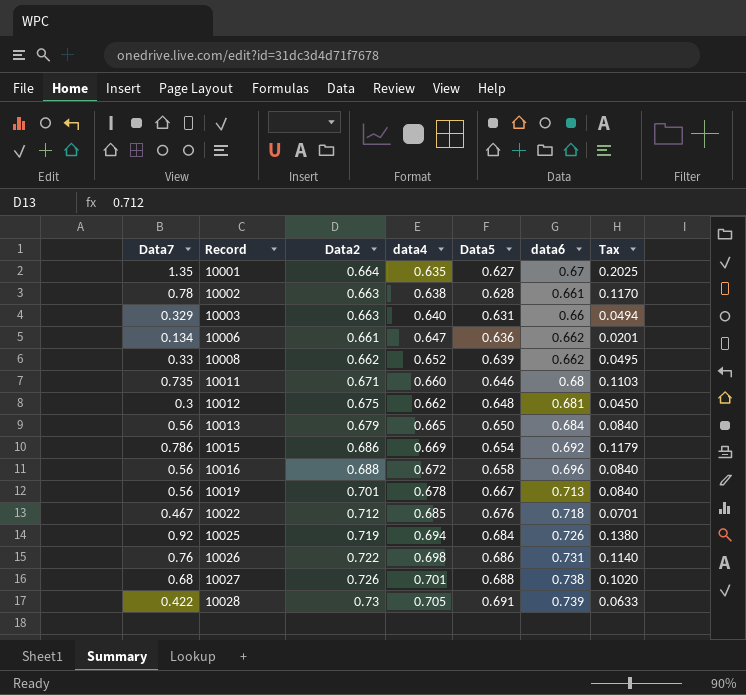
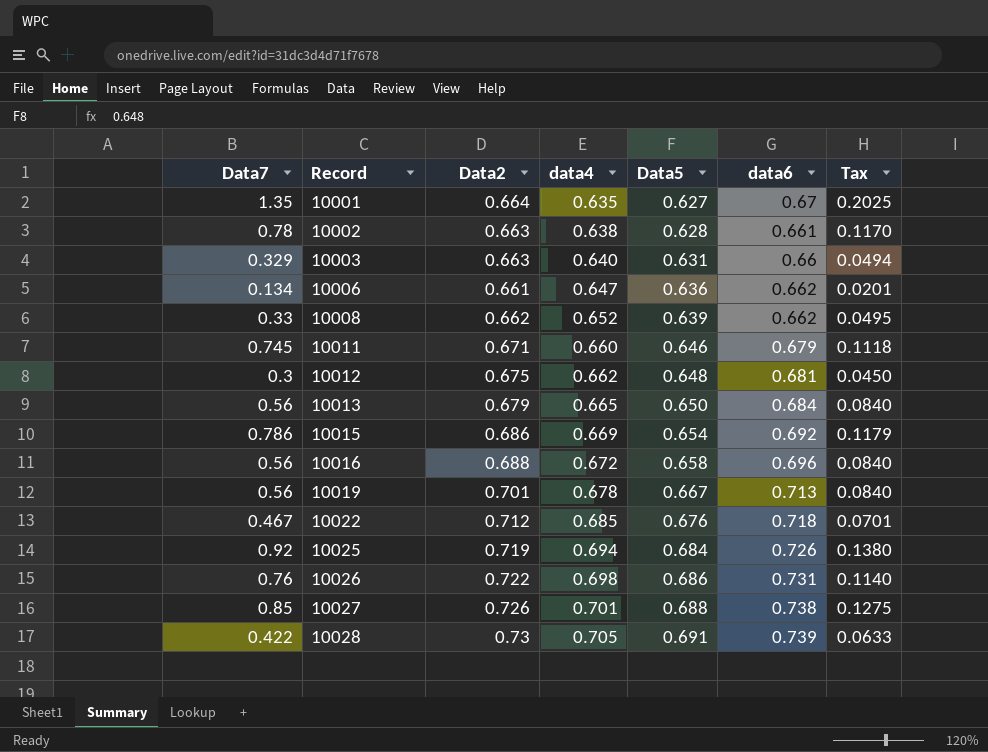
10011 | Data7: 0.735 -> 0.745
10011 | data6: 0.68 -> 0.679
10011 | Tax: 0.1103 -> 0.1118
10027 | Data7: 0.68 -> 0.85
10027 | Tax: 0.1020 -> 0.1275

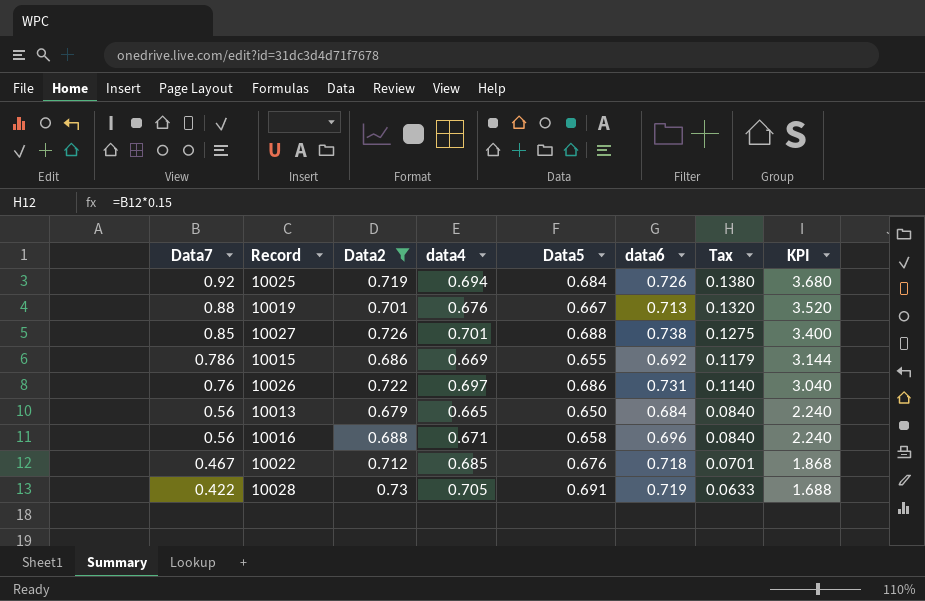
filter: none -> Data2 >= 0.679
row order: Record ascending -> Data7 descending
column KPI | formula: none -> [Data7] * 4
10019 | Data7: 0.56 -> 0.88
10019 | data4: 0.678 -> 0.676
10019 | Tax: 0.0840 -> 0.1320
10015 | Data5: 0.654 -> 0.655
10026 | data4: 0.698 -> 0.697
10016 | data4: 0.672 -> 0.671
10028 | data6: 0.739 -> 0.719

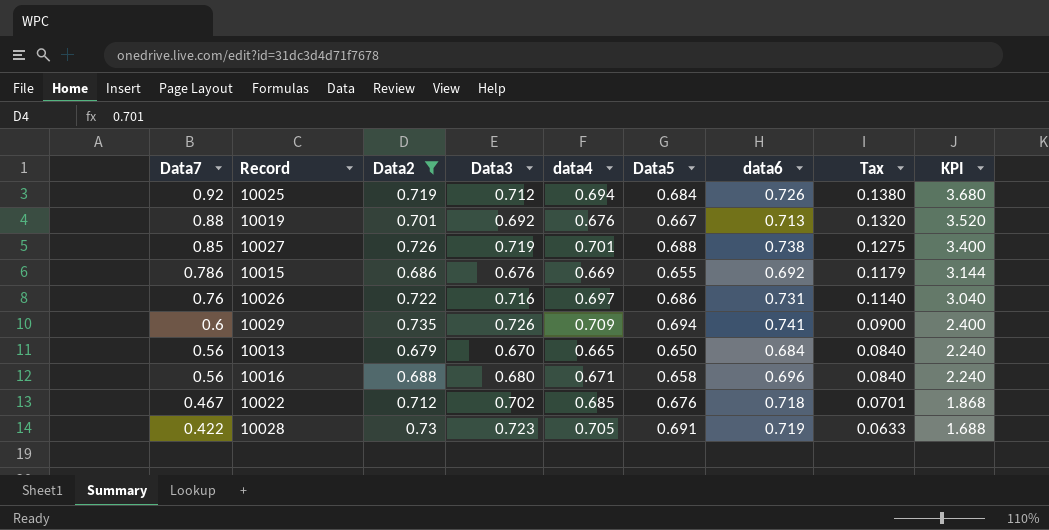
column Data3 | position: none -> 4
row 10029: none -> 0.6 | 0.735 | 0.726 | 0.709 | 0.694 | 0.741 | 0.0900 | 2.400

